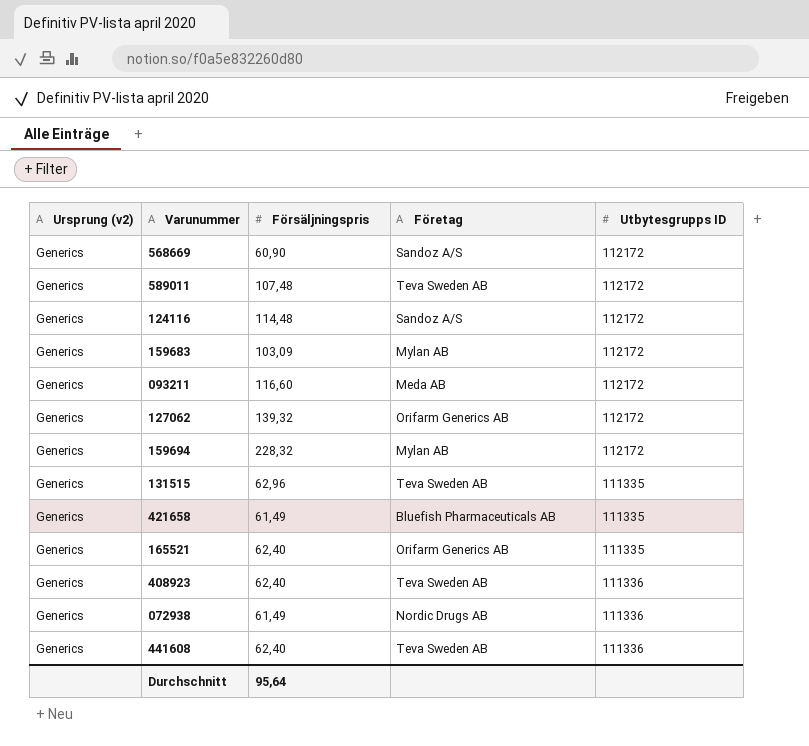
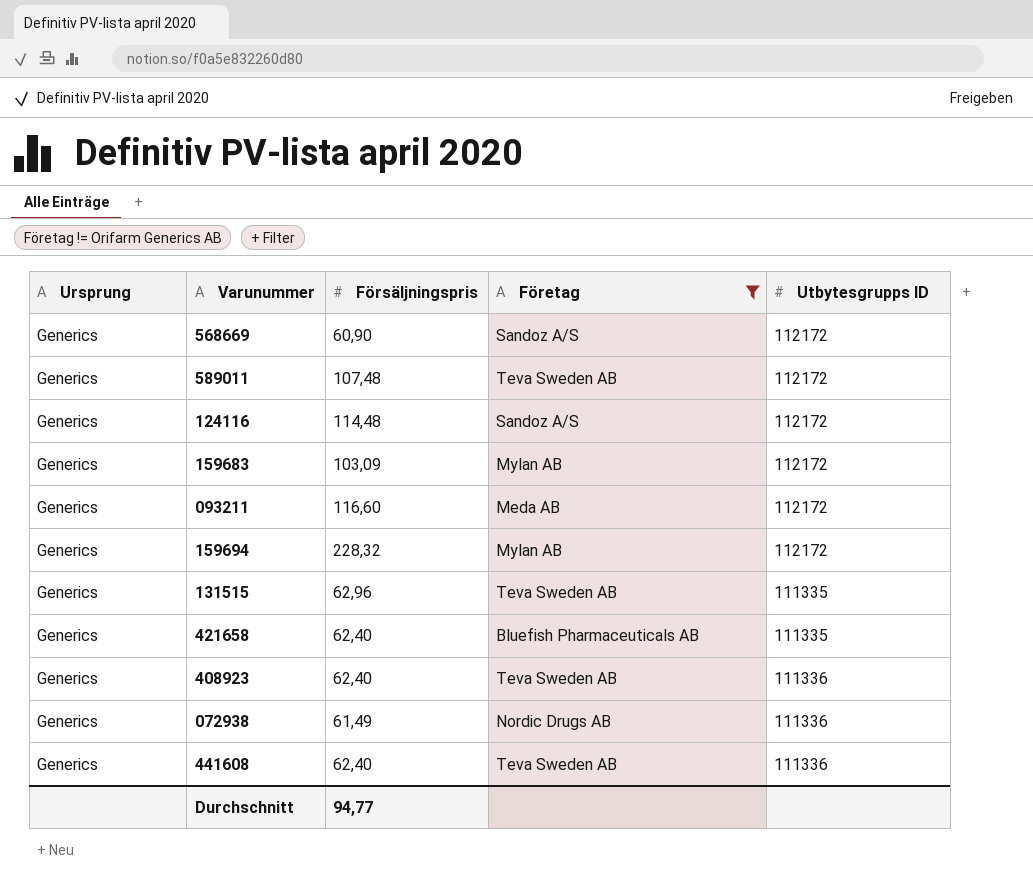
filter: none -> Företag != Orifarm Generics AB
column name: Ursprung (v2) -> Ursprung
421658 | Försäljningspris: 61,49 -> 62,40
Durchschnitt | Försäljningspris: 95,64 -> 94,77

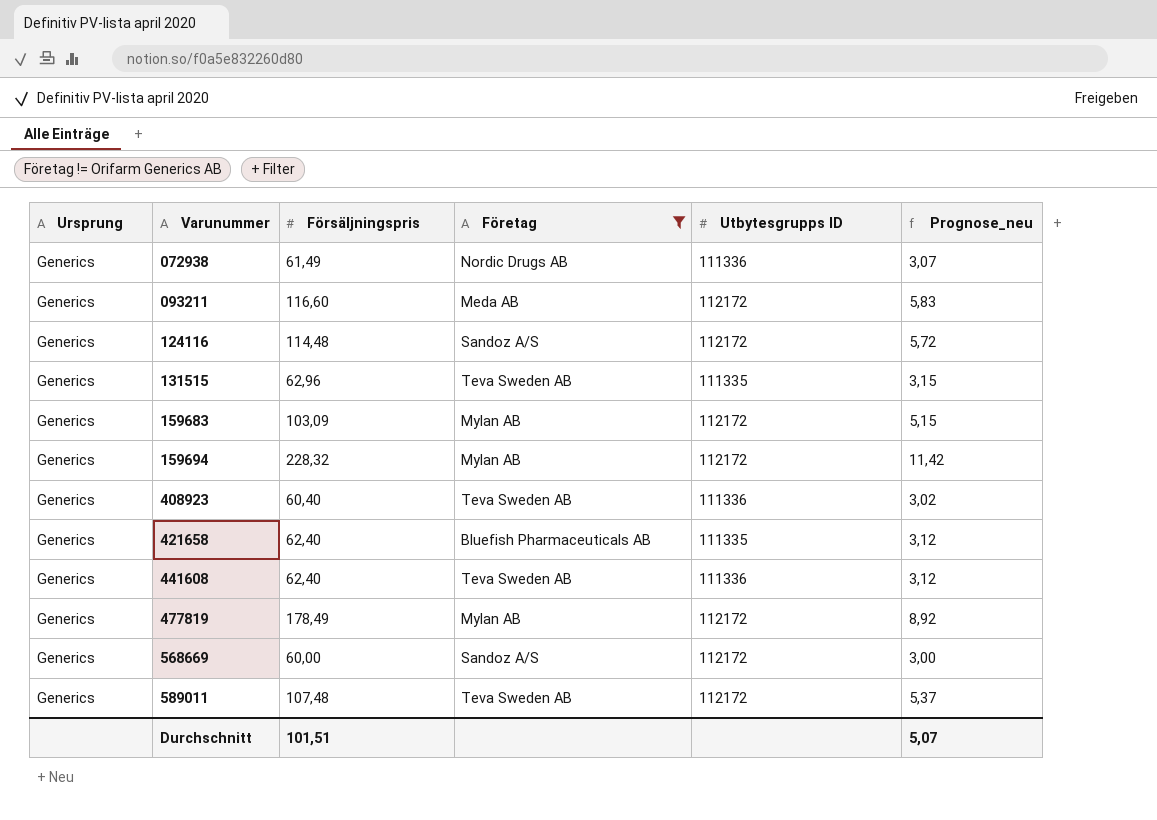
row order: none -> Varunummer ascending
column Prognose_neu | formula: none -> [Försäljningspris] * 0,05
408923 | Försäljningspris: 62,40 -> 60,40
row 477819: none -> Generics | 178,49 | Mylan AB | 112172 | 8,92
568669 | Försäljningspris: 60,90 -> 60,00
Durchschnitt | Försäljningspris: 94,77 -> 101,51

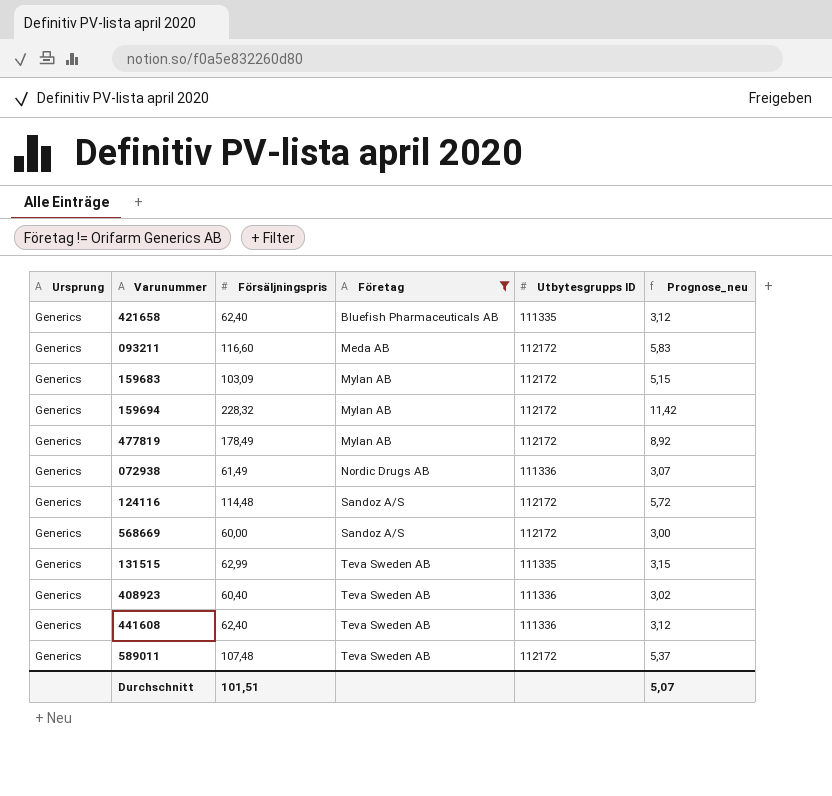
row order: Varunummer ascending -> Företag ascending
131515 | Försäljningspris: 62,96 -> 62,99

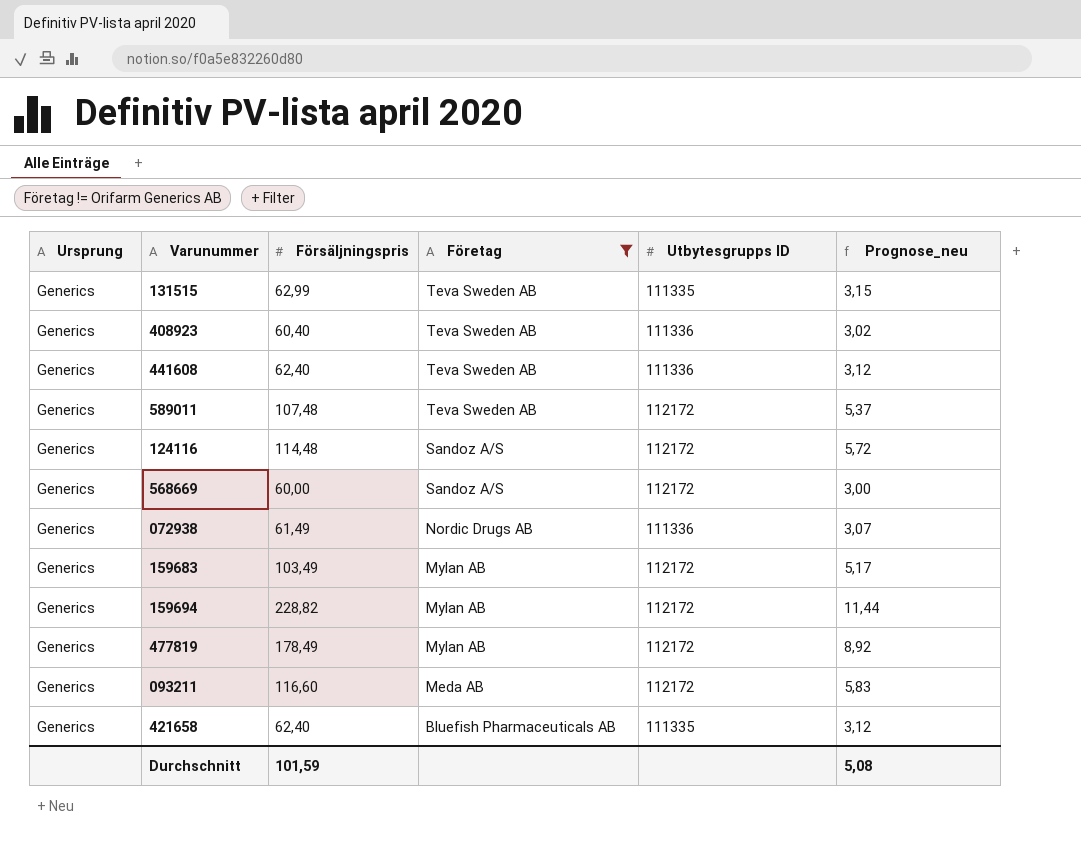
row order: Företag ascending -> Företag descending
159683 | Försäljningspris: 103,09 -> 103,49
159683 | Prognose_neu: 5,15 -> 5,17
159694 | Försäljningspris: 228,32 -> 228,82
159694 | Prognose_neu: 11,42 -> 11,44
Durchschnitt | Försäljningspris: 101,51 -> 101,59
Durchschnitt | Prognose_neu: 5,07 -> 5,08

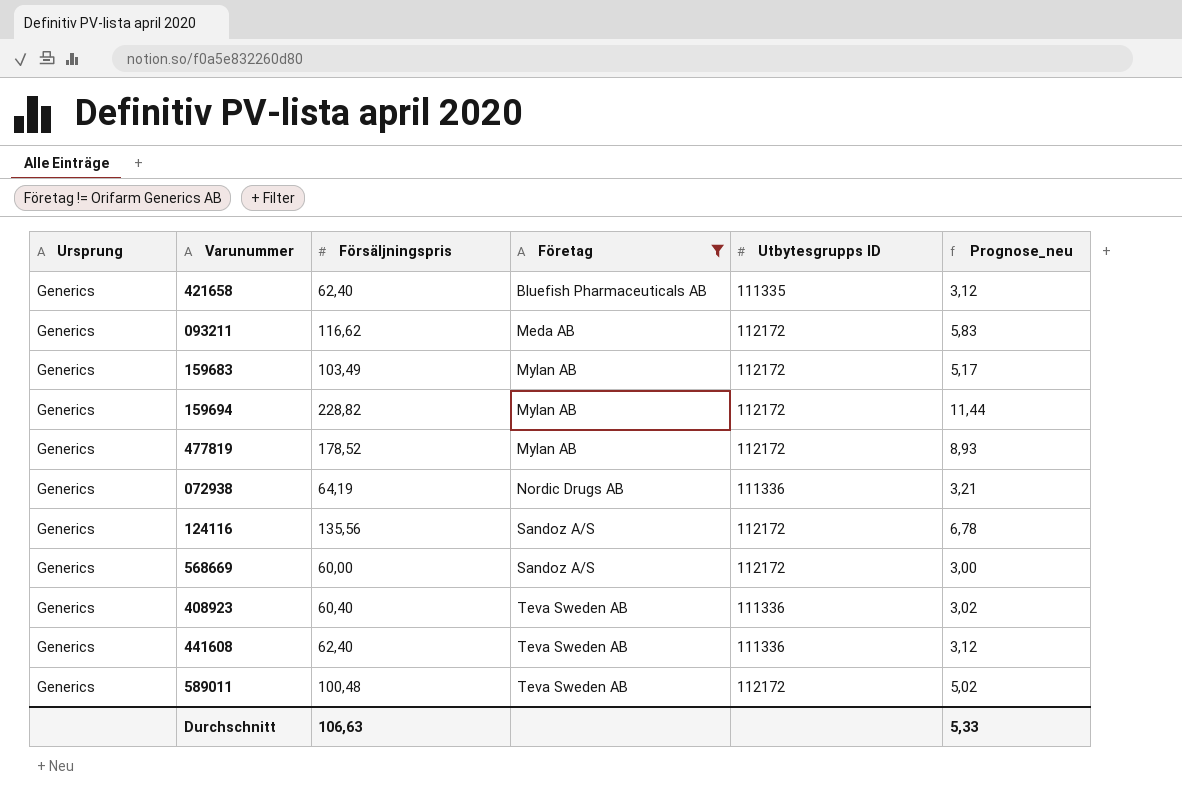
row order: Företag descending -> Företag ascending
row 131515: Generics | 62,99 | Teva Sweden AB | 111335 | 3,15 -> none
093211 | Försäljningspris: 116,60 -> 116,62
477819 | Försäljningspris: 178,49 -> 178,52
477819 | Prognose_neu: 8,92 -> 8,93
072938 | Försäljningspris: 61,49 -> 64,19
072938 | Prognose_neu: 3,07 -> 3,21
124116 | Försäljningspris: 114,48 -> 135,56
124116 | Prognose_neu: 5,72 -> 6,78
589011 | Försäljningspris: 107,48 -> 100,48
589011 | Prognose_neu: 5,37 -> 5,02
Durchschnitt | Försäljningspris: 101,59 -> 106,63
Durchschnitt | Prognose_neu: 5,08 -> 5,33

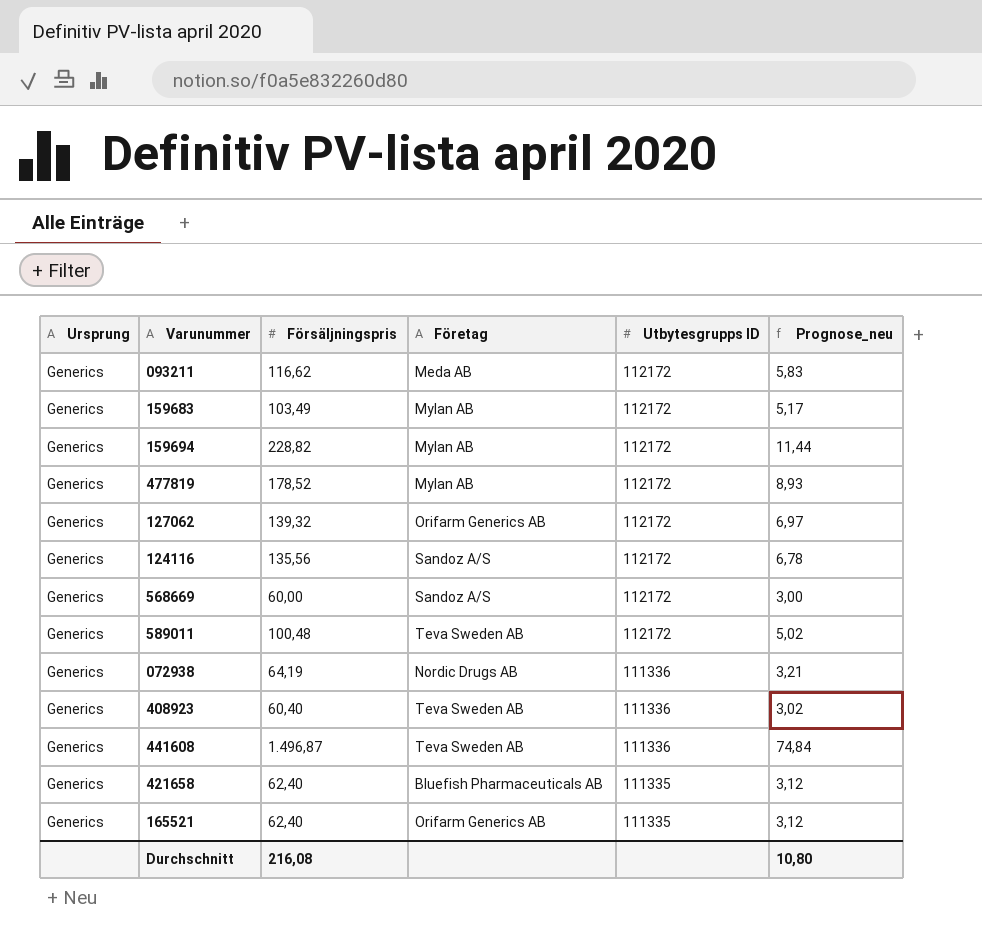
filter: Företag != Orifarm Generics AB -> none
row order: Företag ascending -> Utbytesgrupps ID descending
441608 | Försäljningspris: 62,40 -> 1.496,87
441608 | Prognose_neu: 3,12 -> 74,84
Durchschnitt | Försäljningspris: 106,63 -> 216,08
Durchschnitt | Prognose_neu: 5,33 -> 10,80

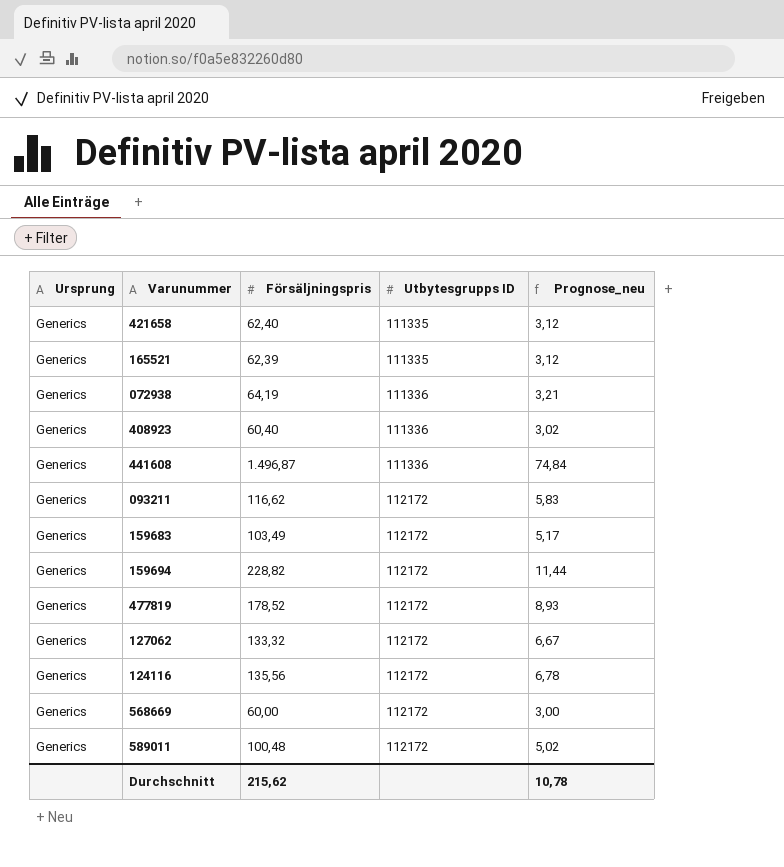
row order: Utbytesgrupps ID descending -> Utbytesgrupps ID ascending
column Företag | position: 4 -> none
165521 | Försäljningspris: 62,40 -> 62,39
127062 | Försäljningspris: 139,32 -> 133,32
127062 | Prognose_neu: 6,97 -> 6,67
Durchschnitt | Försäljningspris: 216,08 -> 215,62
Durchschnitt | Prognose_neu: 10,80 -> 10,78

